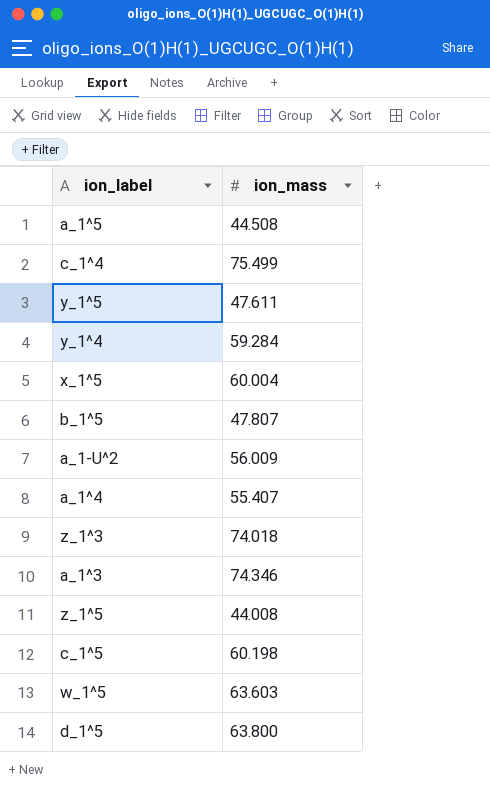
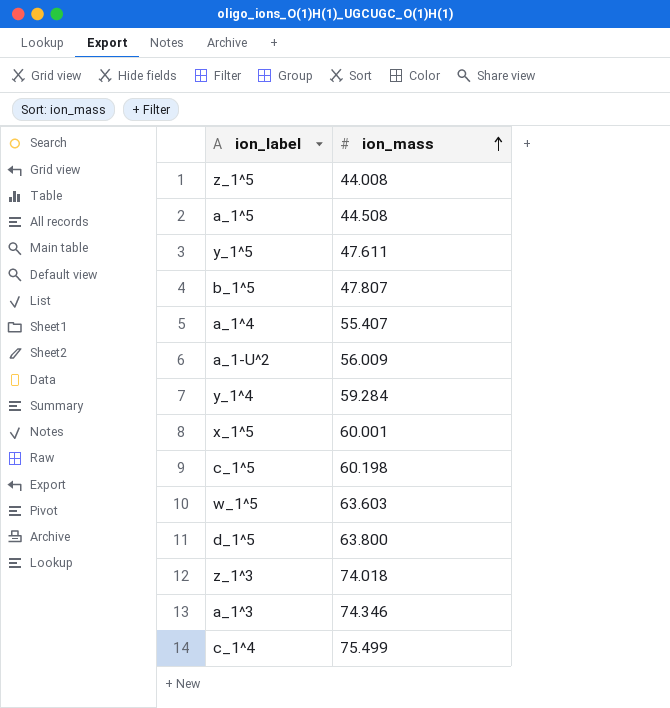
row order: none -> ion_mass ascending
x_1^5 | ion_mass: 60.004 -> 60.001

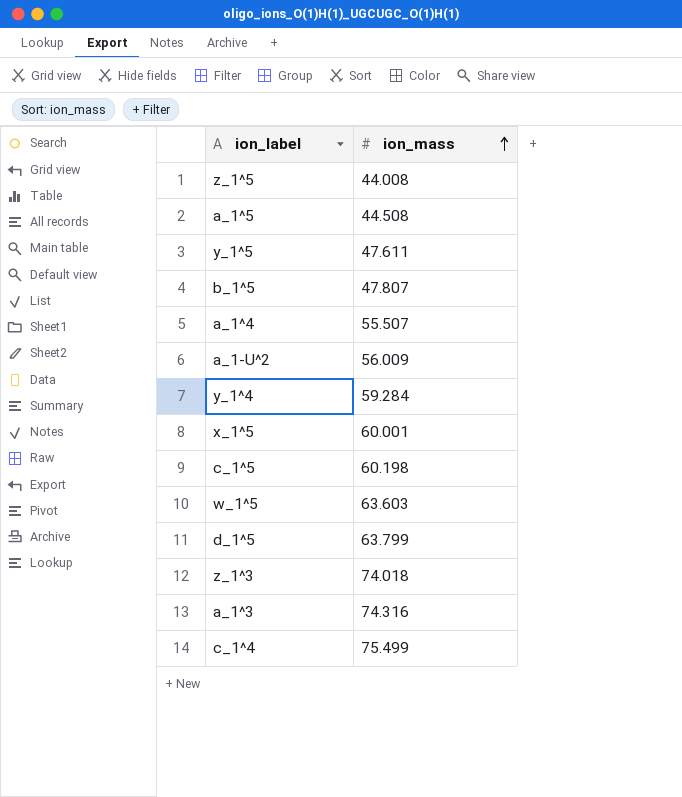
a_1^4 | ion_mass: 55.407 -> 55.507
d_1^5 | ion_mass: 63.800 -> 63.799
a_1^3 | ion_mass: 74.346 -> 74.316

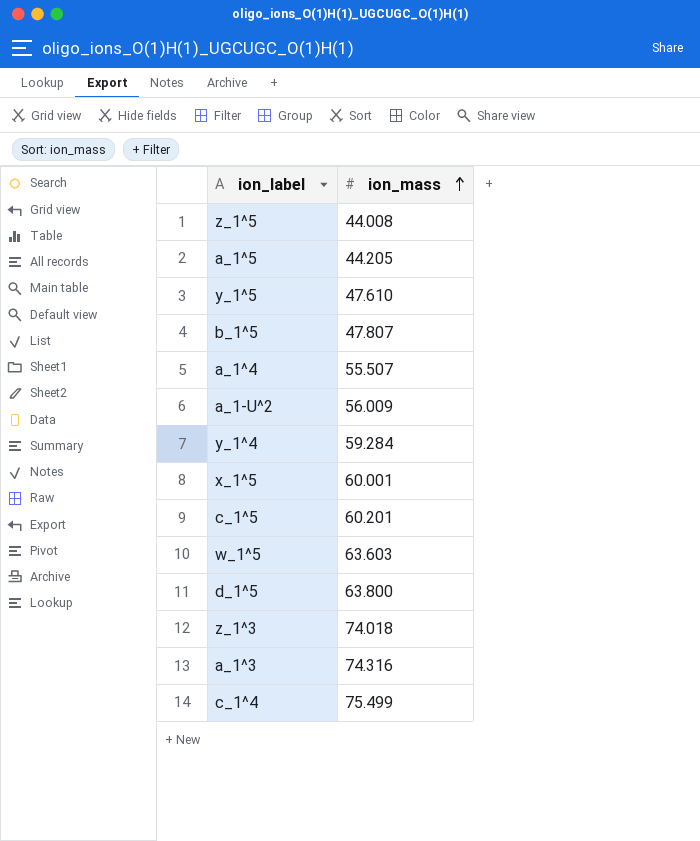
a_1^5 | ion_mass: 44.508 -> 44.205
y_1^5 | ion_mass: 47.611 -> 47.610
c_1^5 | ion_mass: 60.198 -> 60.201
d_1^5 | ion_mass: 63.799 -> 63.800

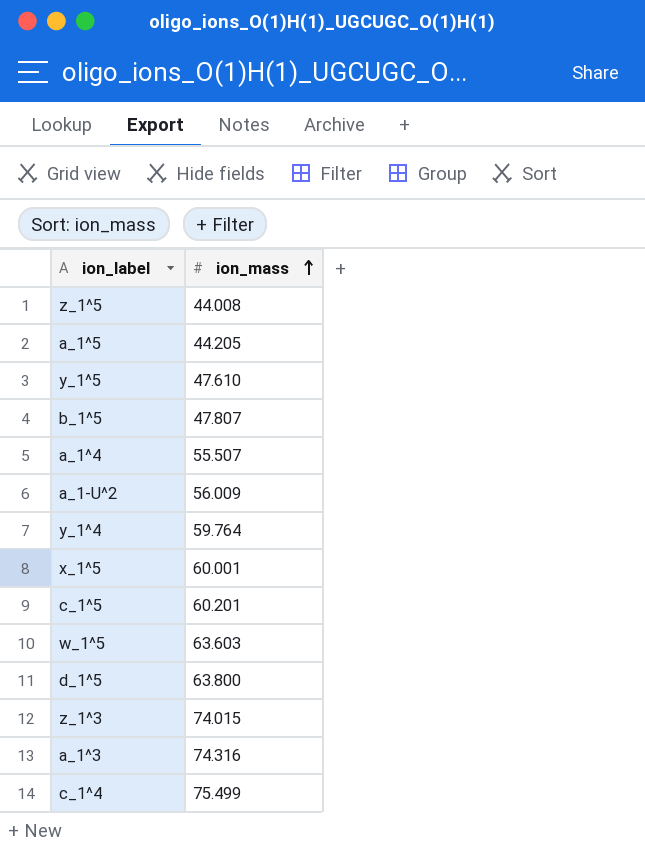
y_1^4 | ion_mass: 59.284 -> 59.764
z_1^3 | ion_mass: 74.018 -> 74.015

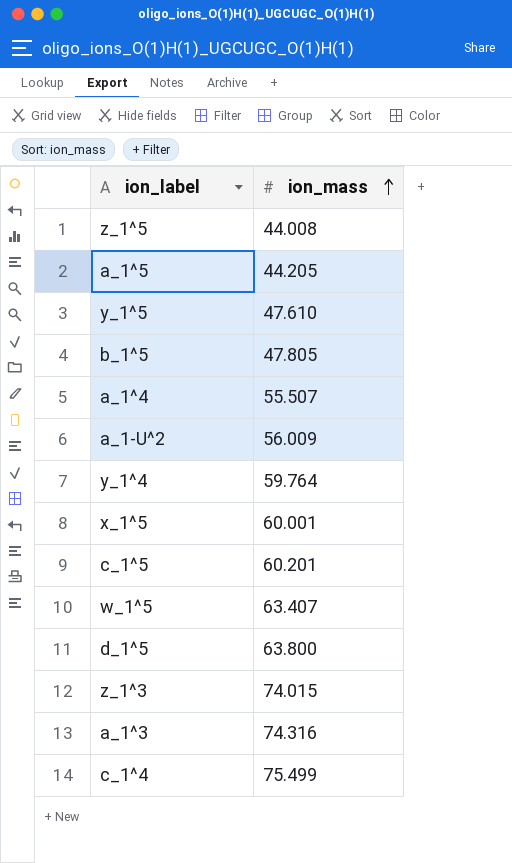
b_1^5 | ion_mass: 47.807 -> 47.805
w_1^5 | ion_mass: 63.603 -> 63.407

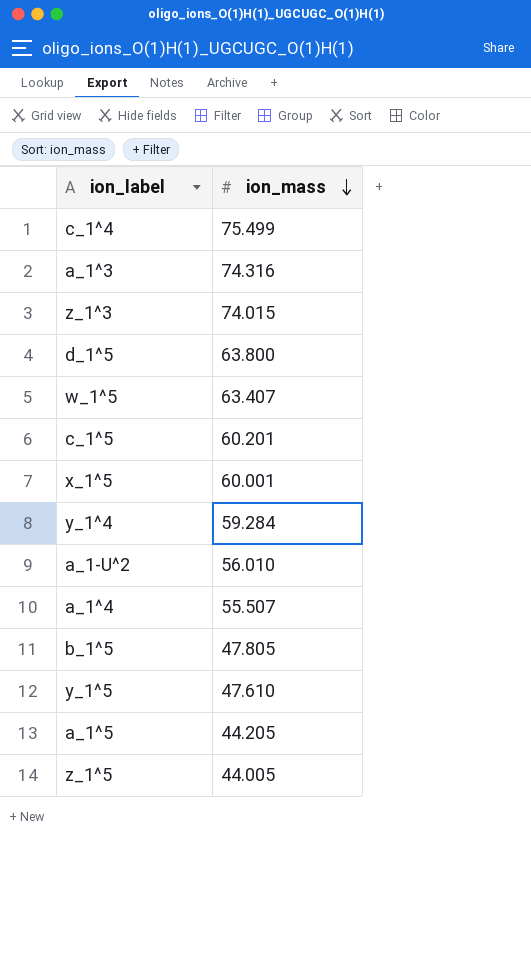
row order: ion_mass ascending -> ion_mass descending
y_1^4 | ion_mass: 59.764 -> 59.284
a_1-U^2 | ion_mass: 56.009 -> 56.010
z_1^5 | ion_mass: 44.008 -> 44.005

